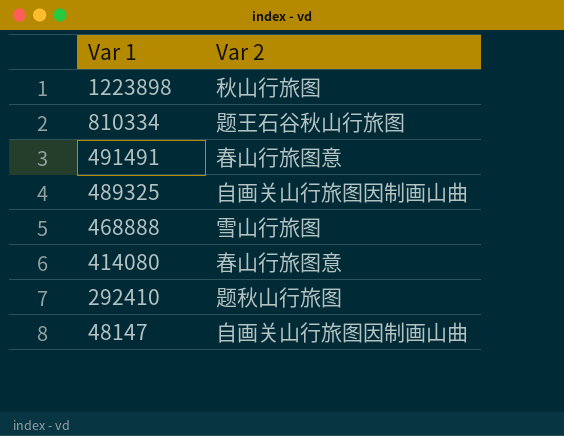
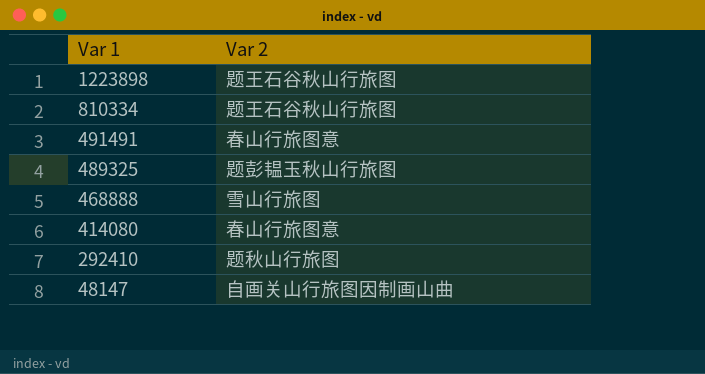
1223898 | Var 2: 秋山行旅图 -> 题王石谷秋山行旅图
489325 | Var 2: 自画关山行旅图因制画山曲 -> 题彭韫玉秋山行旅图

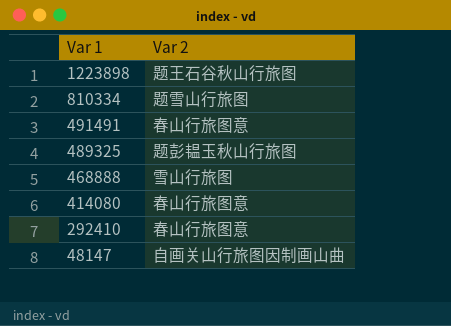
810334 | Var 2: 题王石谷秋山行旅图 -> 题雪山行旅图
292410 | Var 2: 题秋山行旅图 -> 春山行旅图意

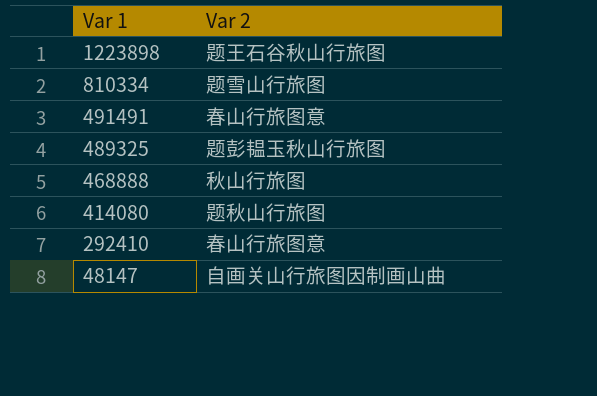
468888 | Var 2: 雪山行旅图 -> 秋山行旅图
414080 | Var 2: 春山行旅图意 -> 题秋山行旅图

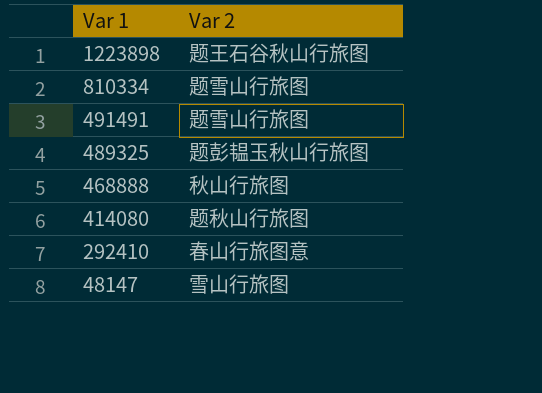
491491 | Var 2: 春山行旅图意 -> 题雪山行旅图
48147 | Var 2: 自画关山行旅图因制画山曲 -> 雪山行旅图

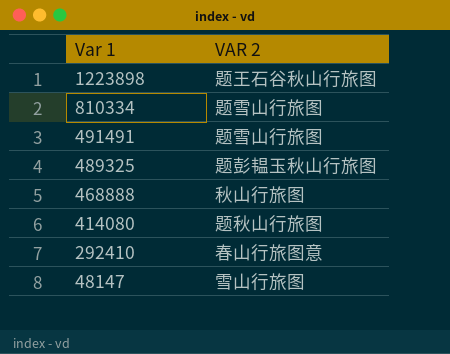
column name: Var 2 -> VAR 2

